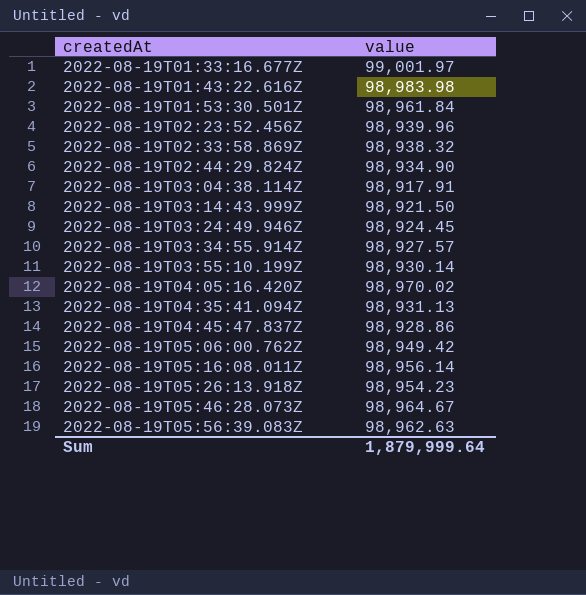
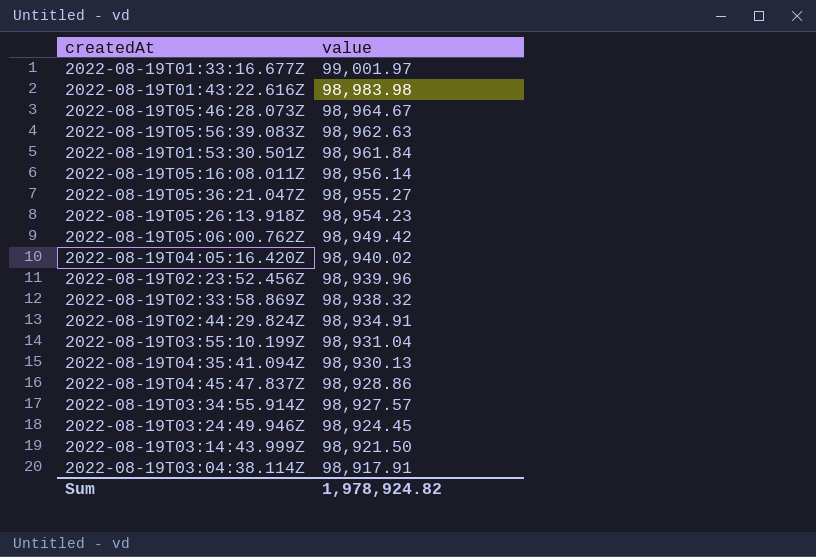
row order: createdAt ascending -> value descending
row 2022-08-19T05:36:21.047Z: none -> 98,955.27
2022-08-19T04:05:16.420Z | value: 98,970.02 -> 98,940.02
2022-08-19T02:44:29.824Z | value: 98,934.90 -> 98,934.91
2022-08-19T03:55:10.199Z | value: 98,930.14 -> 98,931.04
2022-08-19T04:35:41.094Z | value: 98,931.13 -> 98,930.13
Sum | value: 1,879,999.64 -> 1,978,924.82

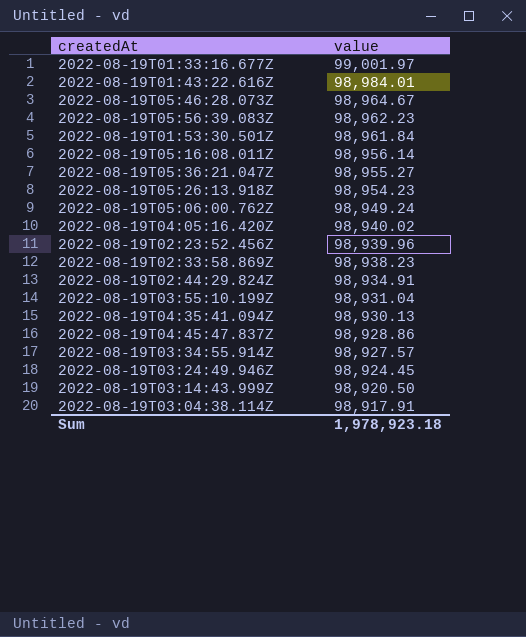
2022-08-19T01:43:22.616Z | value: 98,983.98 -> 98,984.01
2022-08-19T05:56:39.083Z | value: 98,962.63 -> 98,962.23
2022-08-19T05:06:00.762Z | value: 98,949.42 -> 98,949.24
2022-08-19T02:33:58.869Z | value: 98,938.32 -> 98,938.23
2022-08-19T03:14:43.999Z | value: 98,921.50 -> 98,920.50
Sum | value: 1,978,924.82 -> 1,978,923.18

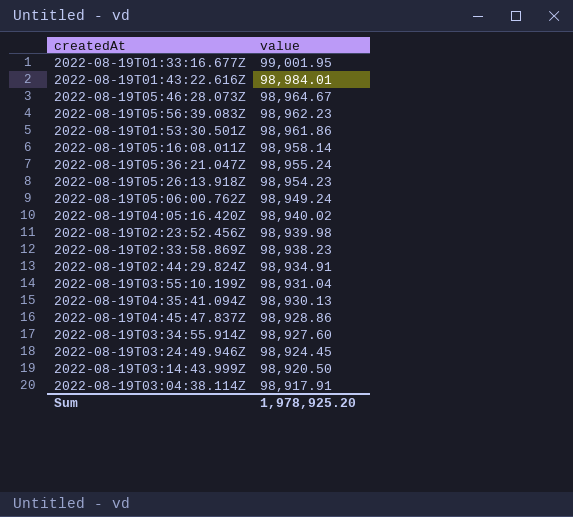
2022-08-19T01:33:16.677Z | value: 99,001.97 -> 99,001.95
2022-08-19T01:53:30.501Z | value: 98,961.84 -> 98,961.86
2022-08-19T05:16:08.011Z | value: 98,956.14 -> 98,958.14
2022-08-19T05:36:21.047Z | value: 98,955.27 -> 98,955.24
2022-08-19T02:23:52.456Z | value: 98,939.96 -> 98,939.98
2022-08-19T03:34:55.914Z | value: 98,927.57 -> 98,927.60
Sum | value: 1,978,923.18 -> 1,978,925.20

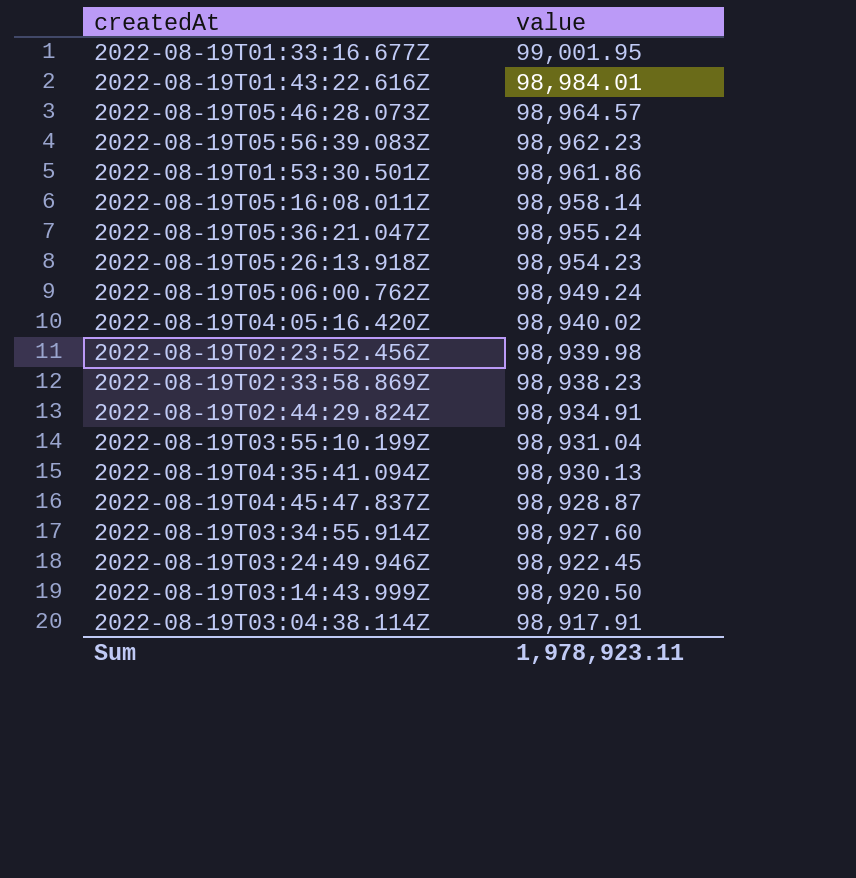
2022-08-19T05:46:28.073Z | value: 98,964.67 -> 98,964.57
2022-08-19T04:45:47.837Z | value: 98,928.86 -> 98,928.87
2022-08-19T03:24:49.946Z | value: 98,924.45 -> 98,922.45
Sum | value: 1,978,925.20 -> 1,978,923.11

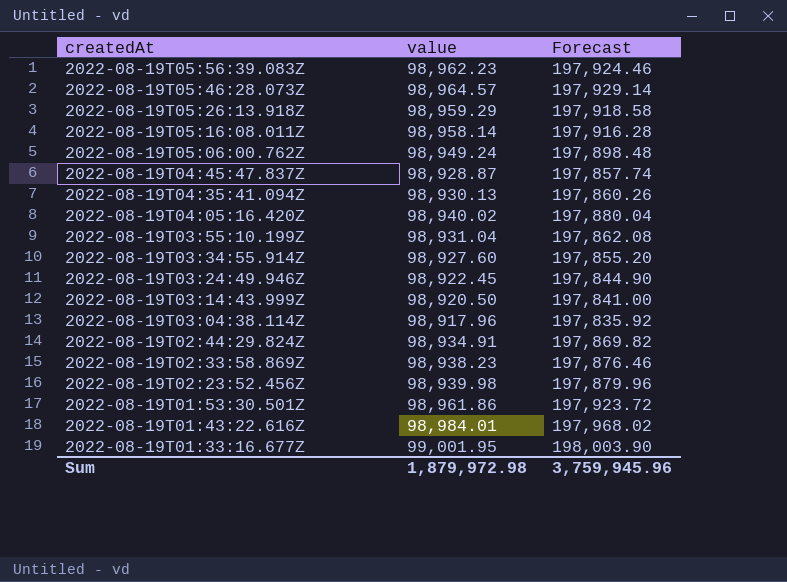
row order: value descending -> createdAt descending
column Forecast | formula: none -> [value] * 2
row 2022-08-19T05:36:21.047Z: 98,955.24 -> none
2022-08-19T05:26:13.918Z | value: 98,954.23 -> 98,959.29
2022-08-19T03:04:38.114Z | value: 98,917.91 -> 98,917.96
Sum | value: 1,978,923.11 -> 1,879,972.98

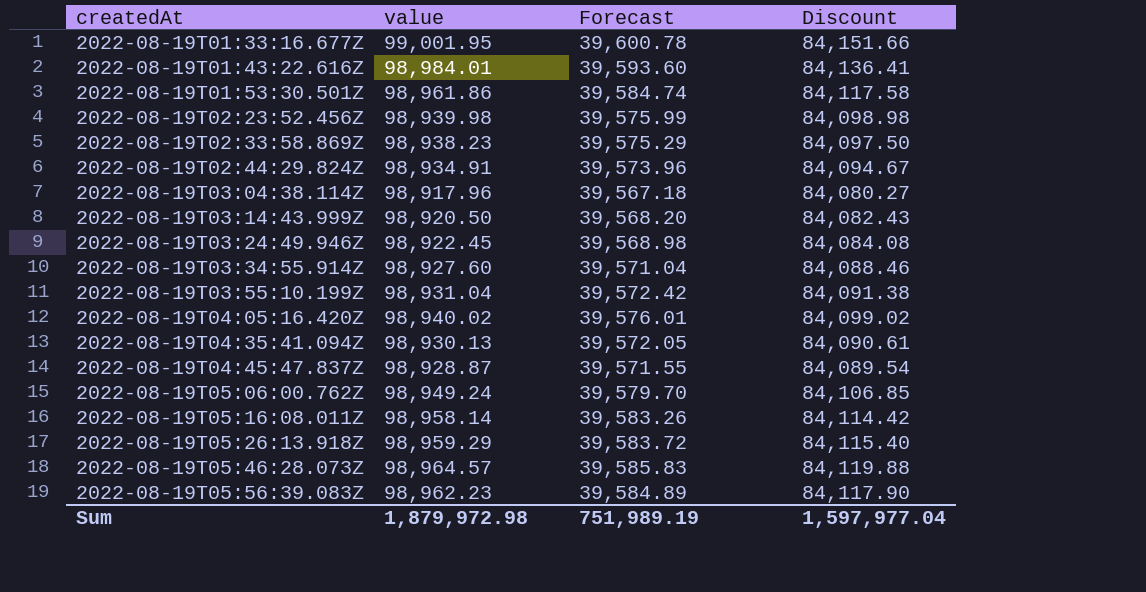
row order: createdAt descending -> createdAt ascending
column Forecast | formula: [value] * 2 -> [value] * 0.4
column Discount | formula: none -> [value] * 0.85
Sum | Forecast: 3,759,945.96 -> 751,989.19

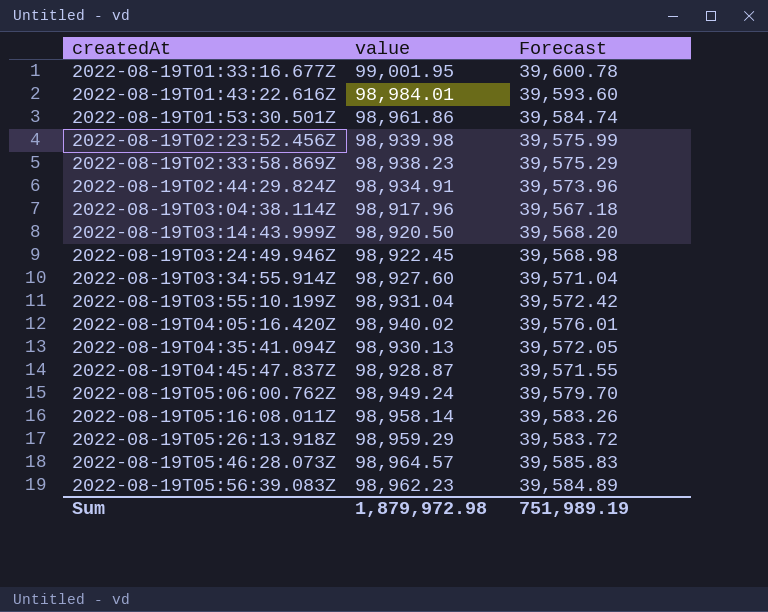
column Discount | formula: [value] * 0.85 -> none

